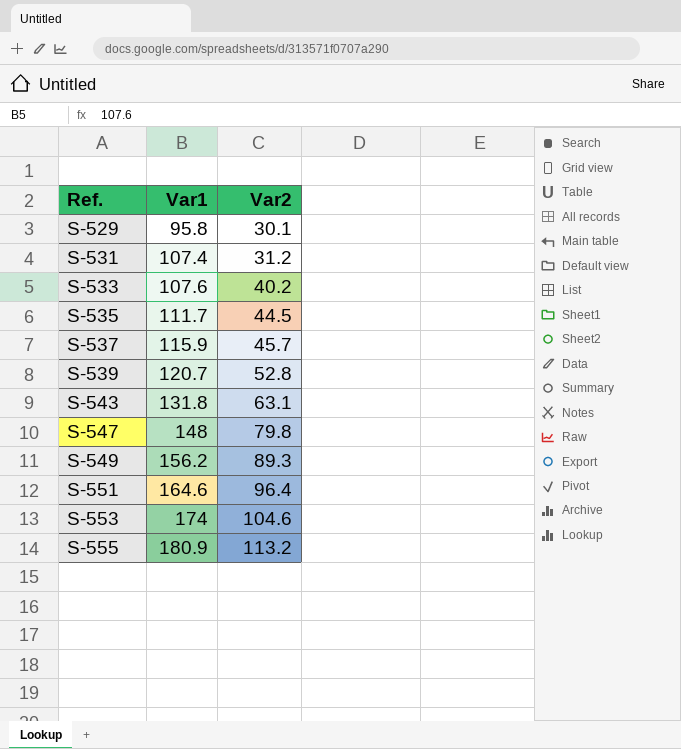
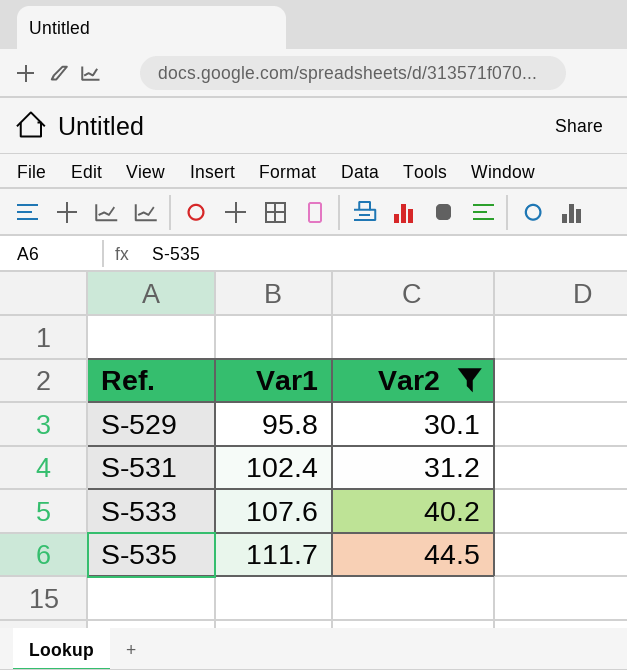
filter: none -> Var2 <= 44.5
S-531 | Var1: 107.4 -> 102.4

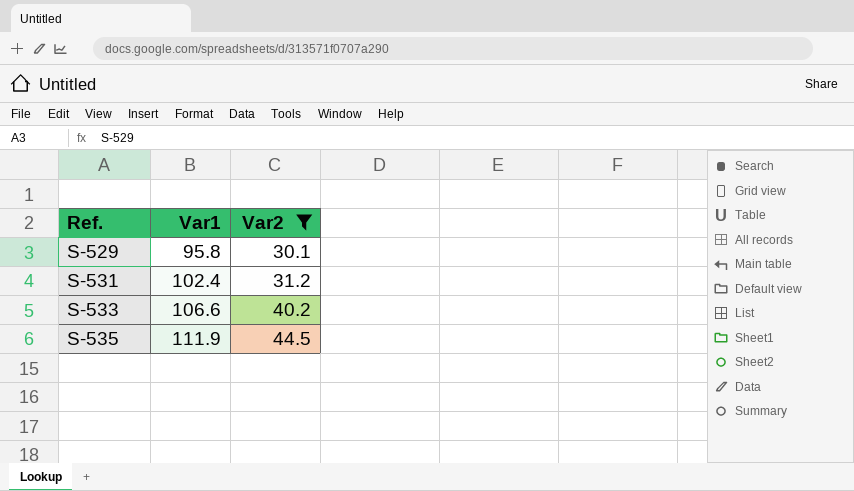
S-533 | Var1: 107.6 -> 106.6
S-535 | Var1: 111.7 -> 111.9

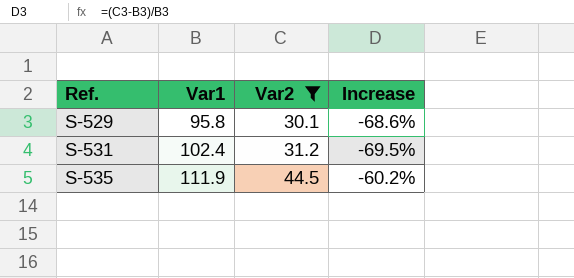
column Increase | formula: none -> ([Var2] - [Var1]) / [Var1]
row S-533: 106.6 | 40.2 -> none

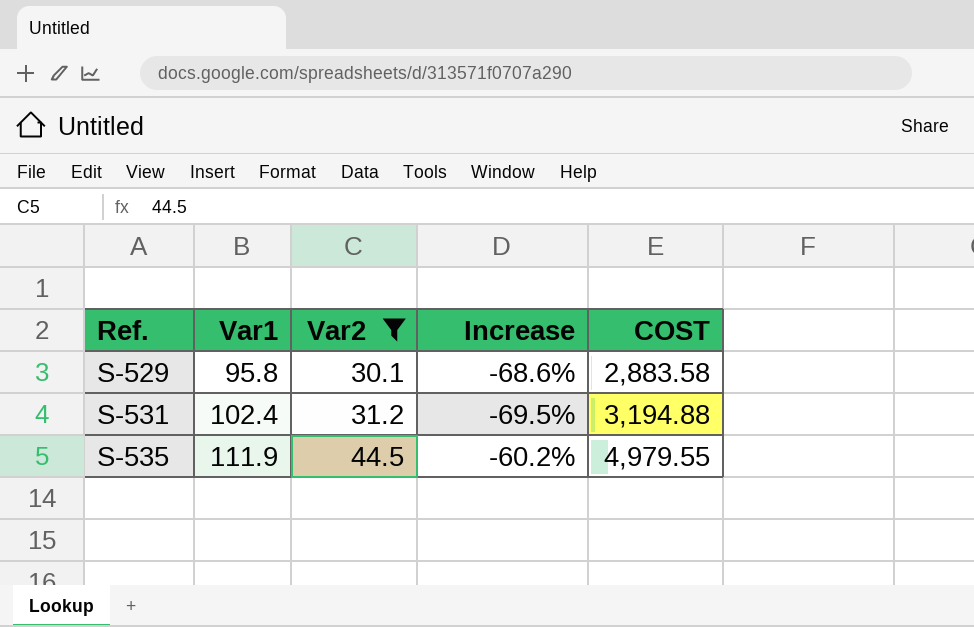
column COST | formula: none -> [Var1] * [Var2]

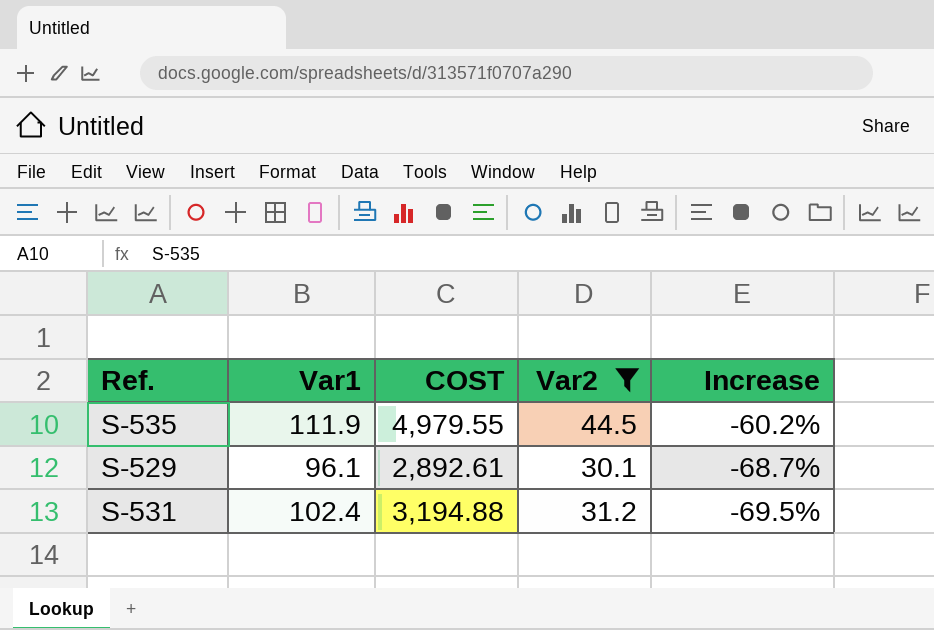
row order: Ref. ascending -> Increase descending
column COST | position: 5 -> 3
S-529 | Var1: 95.8 -> 96.1
S-529 | COST: 2,883.58 -> 2,892.61
S-529 | Increase: -68.6% -> -68.7%

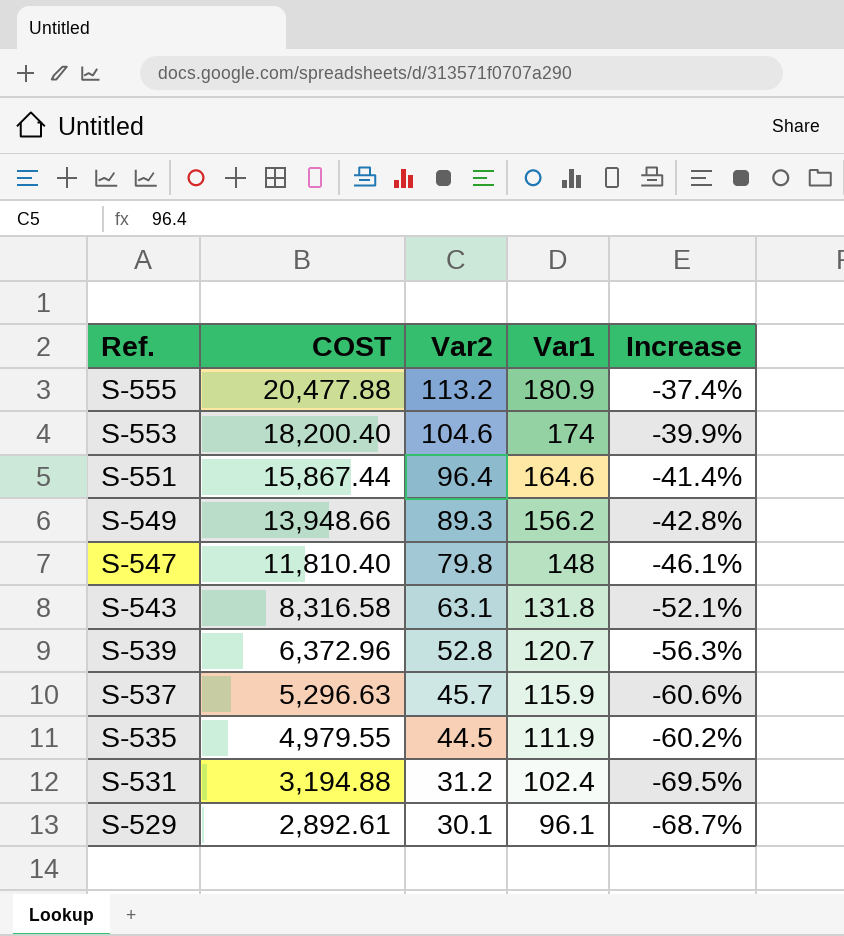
filter: Var2 <= 44.5 -> none
row order: Increase descending -> Ref. descending
column Var1 | position: 2 -> 4

